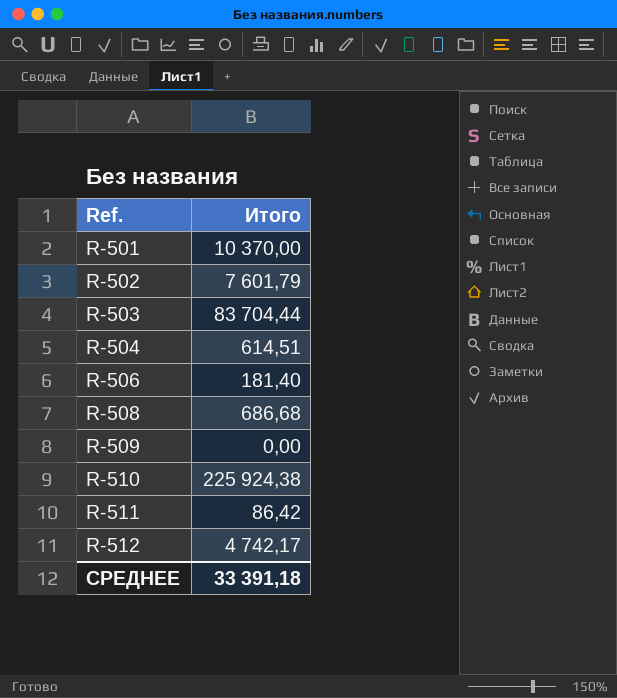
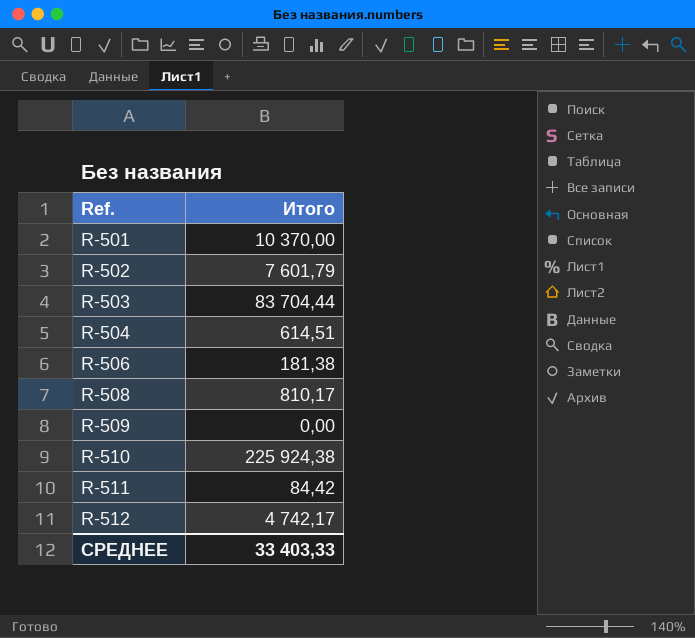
R-506 | Итого: 181,40 -> 181,38
R-508 | Итого: 686,68 -> 810,17
R-511 | Итого: 86,42 -> 84,42
СРЕДНЕЕ | Итого: 33 391,18 -> 33 403,33

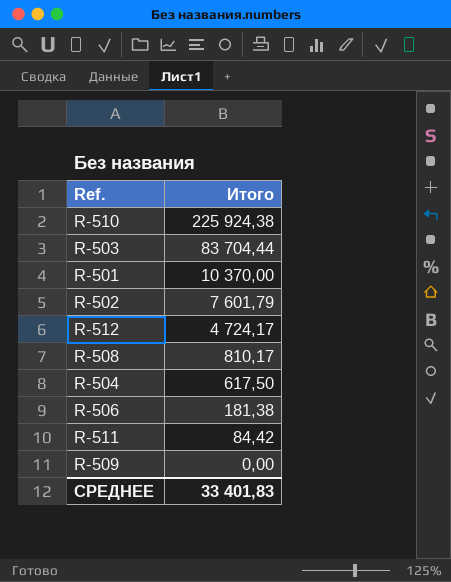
row order: Ref. ascending -> Итого descending
R-512 | Итого: 4 742,17 -> 4 724,17
R-504 | Итого: 614,51 -> 617,50
СРЕДНЕЕ | Итого: 33 403,33 -> 33 401,83

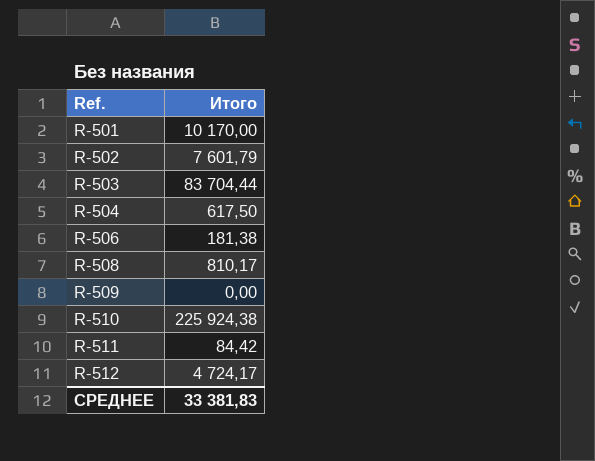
row order: Итого descending -> Ref. ascending
R-501 | Итого: 10 370,00 -> 10 170,00
СРЕДНЕЕ | Итого: 33 401,83 -> 33 381,83

